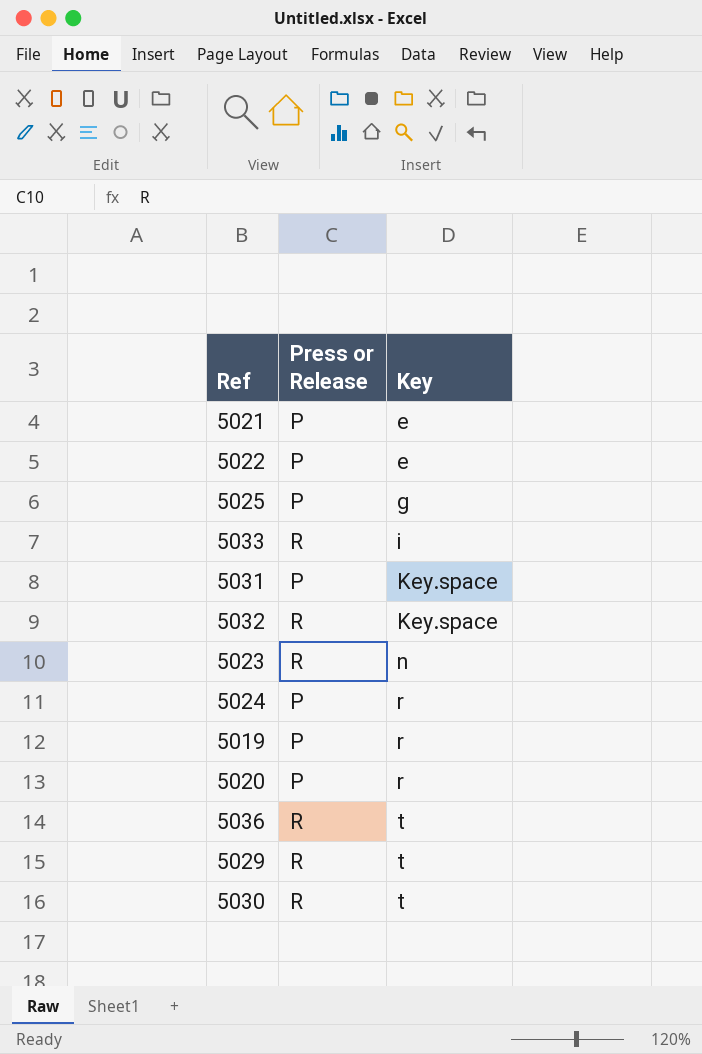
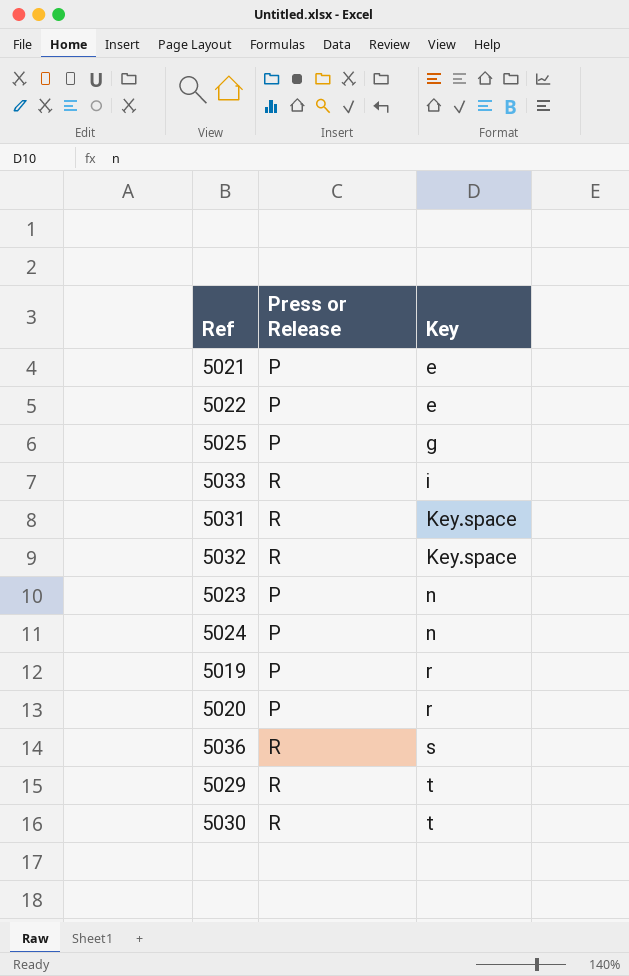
5031 | Press or Release: P -> R
5023 | Press or Release: R -> P
5024 | Key: r -> n
5036 | Key: t -> s

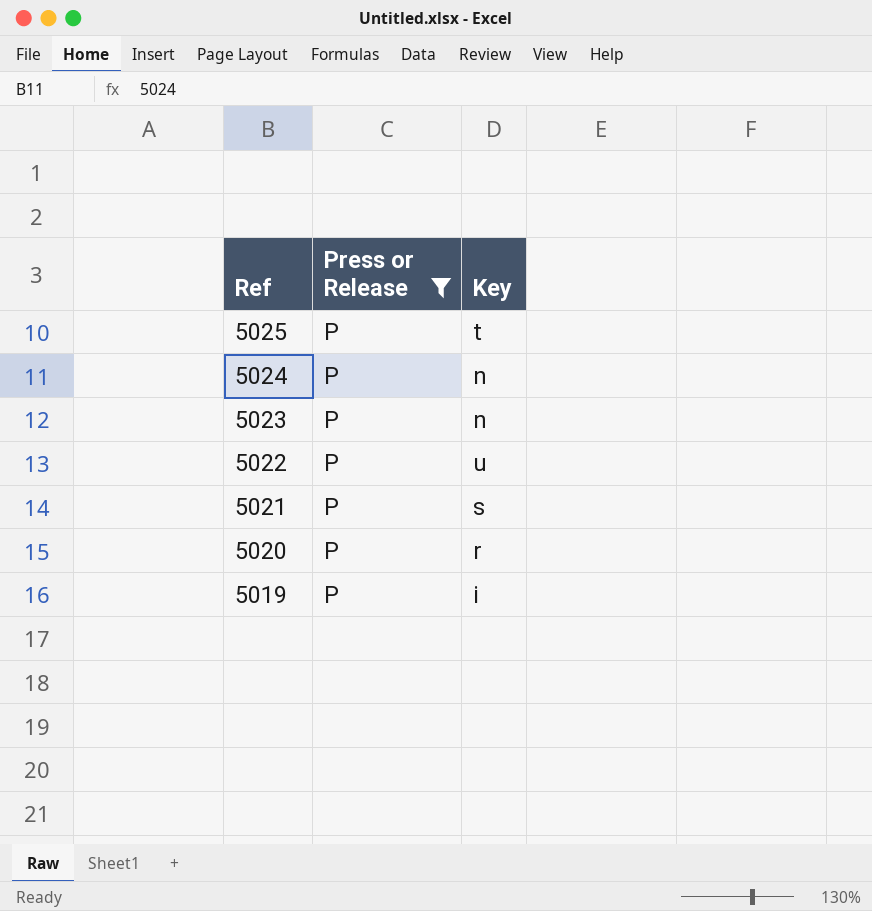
filter: none -> Press or Release = P
row order: Key ascending -> Ref descending
5025 | Key: g -> t
5022 | Key: e -> u
5021 | Key: e -> s
5019 | Key: r -> i

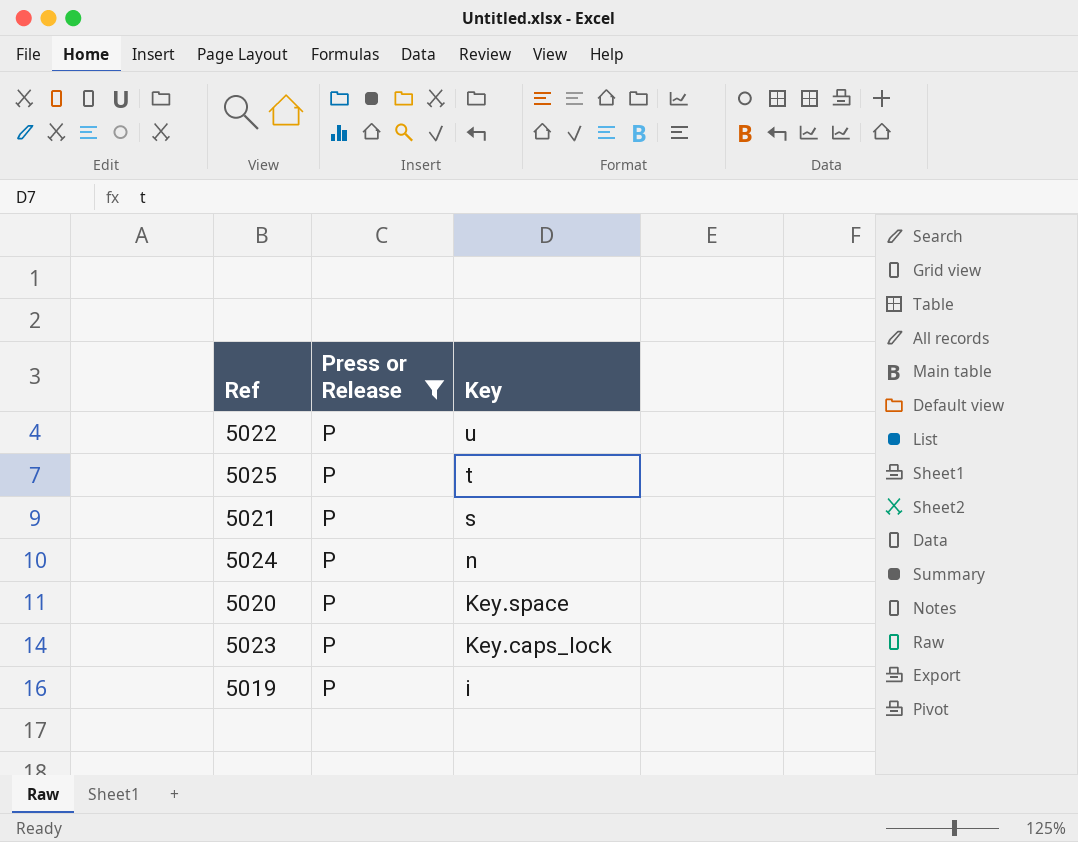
row order: Ref descending -> Key descending
5020 | Key: r -> Key.space
5023 | Key: n -> Key.caps_lock

